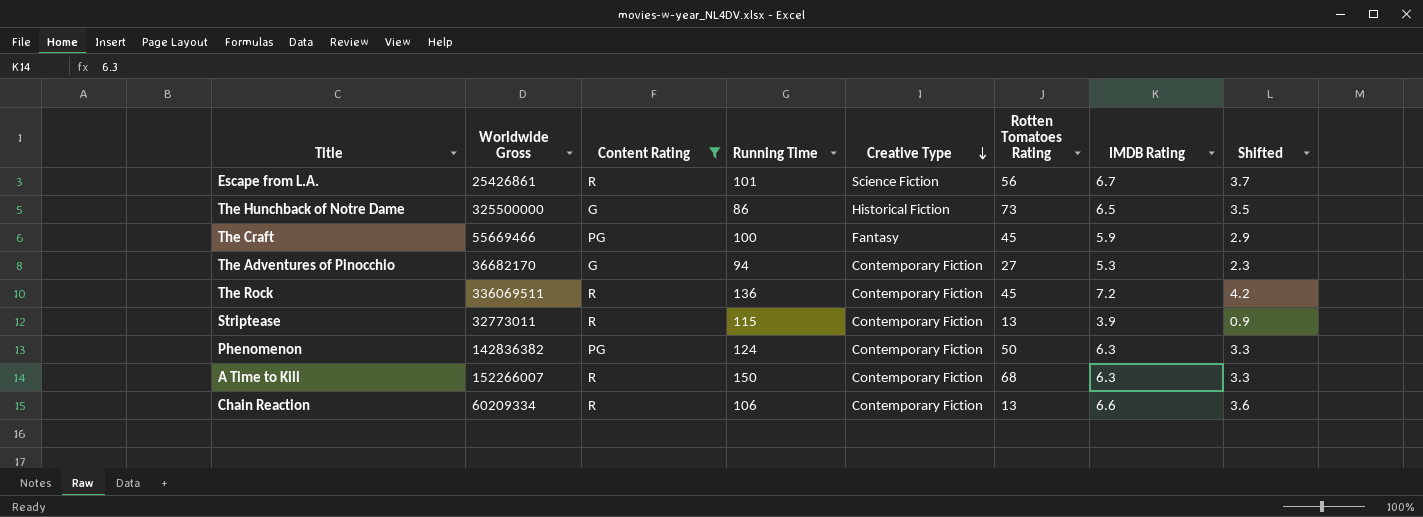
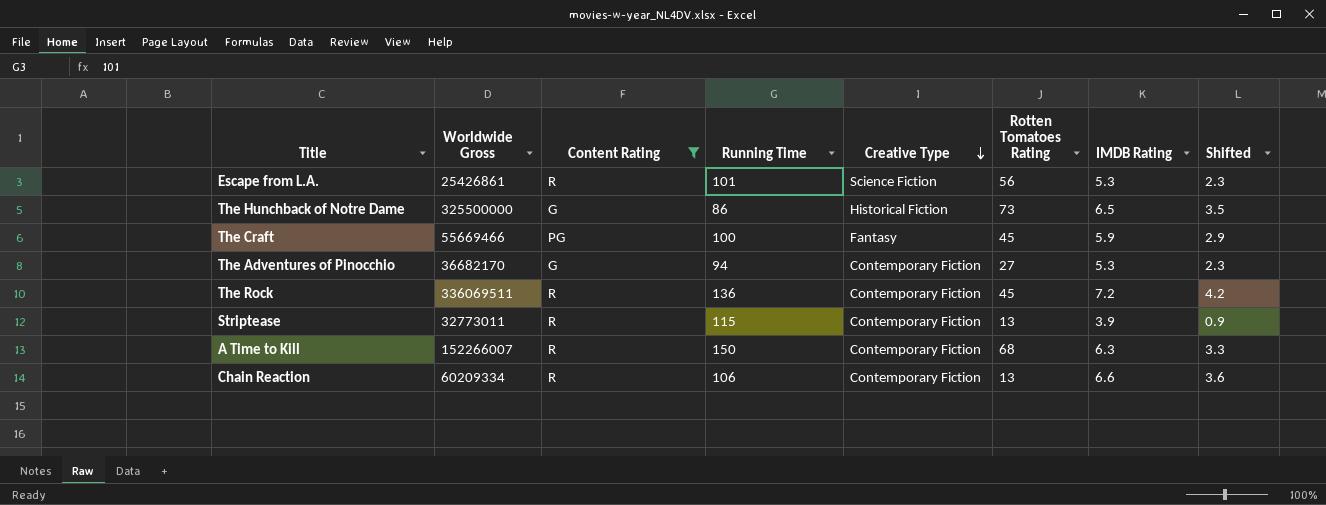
row Phenomenon: 142836382 | PG | 124 | Contemporary Fiction | 50 | 6.3 | 3.3 -> none
Escape from L.A. | IMDB Rating: 6.7 -> 5.3
Escape from L.A. | Shifted: 3.7 -> 2.3

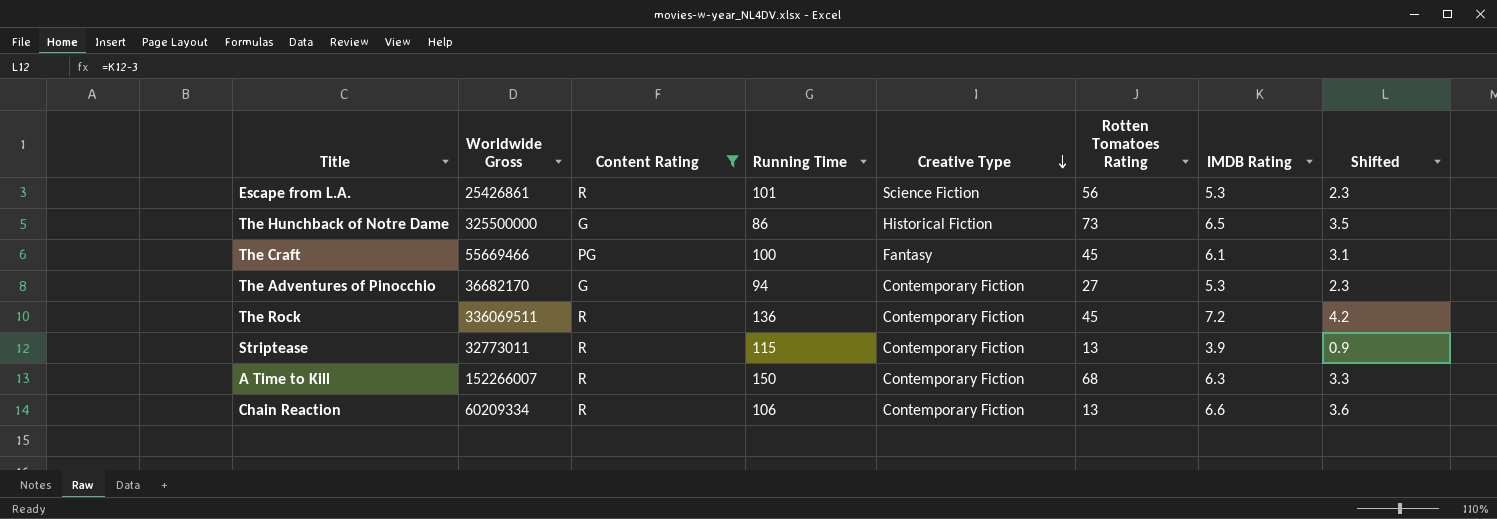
The Craft | IMDB Rating: 5.9 -> 6.1
The Craft | Shifted: 2.9 -> 3.1

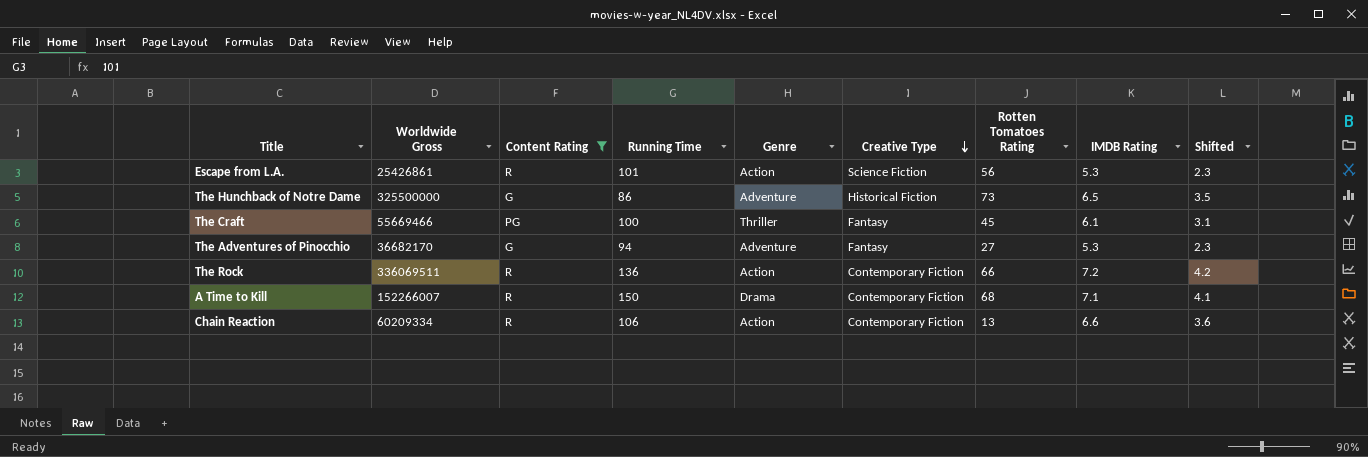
column Genre | position: none -> 5
row Striptease: 32773011 | R | 115 | Contemporary Fiction | 13 | 3.9 | 0.9 -> none
The Adventures of Pinocchio | Creative Type: Contemporary Fiction -> Fantasy
The Rock | Rotten Tomatoes Rating: 45 -> 66
A Time to Kill | IMDB Rating: 6.3 -> 7.1
A Time to Kill | Shifted: 3.3 -> 4.1

